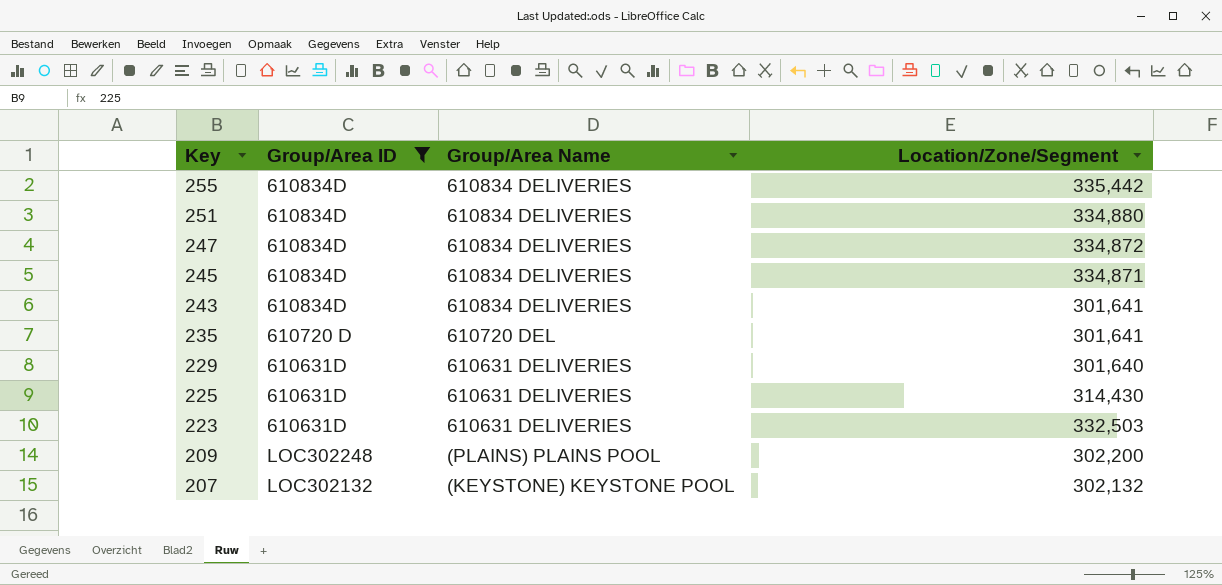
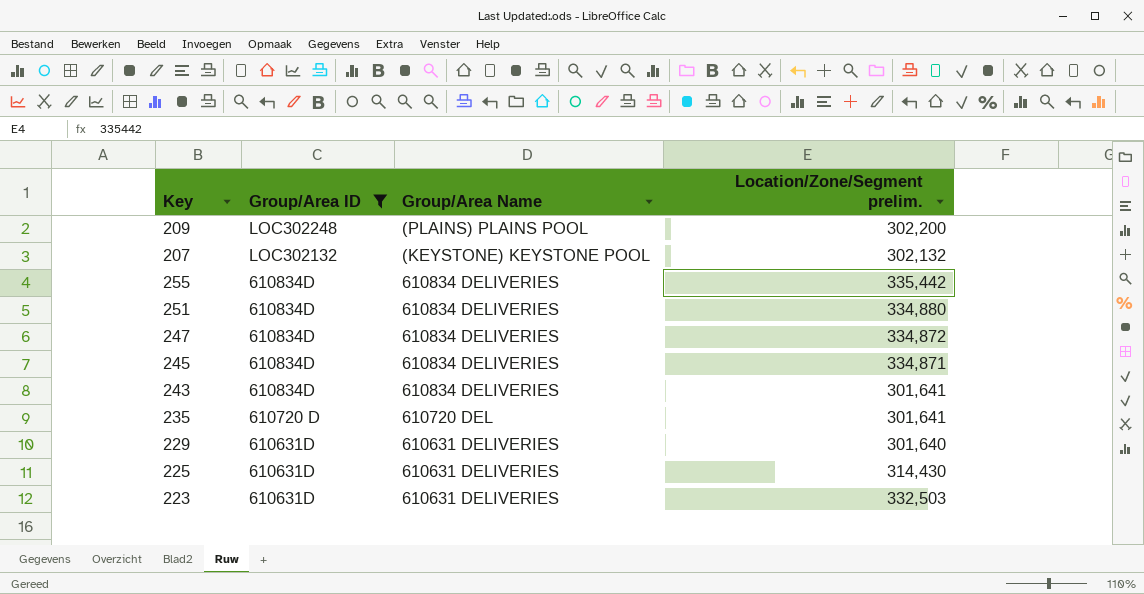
row order: Key descending -> Group/Area ID descending
column name: Location/Zone/Segment -> Location/Zone/Segment prelim.

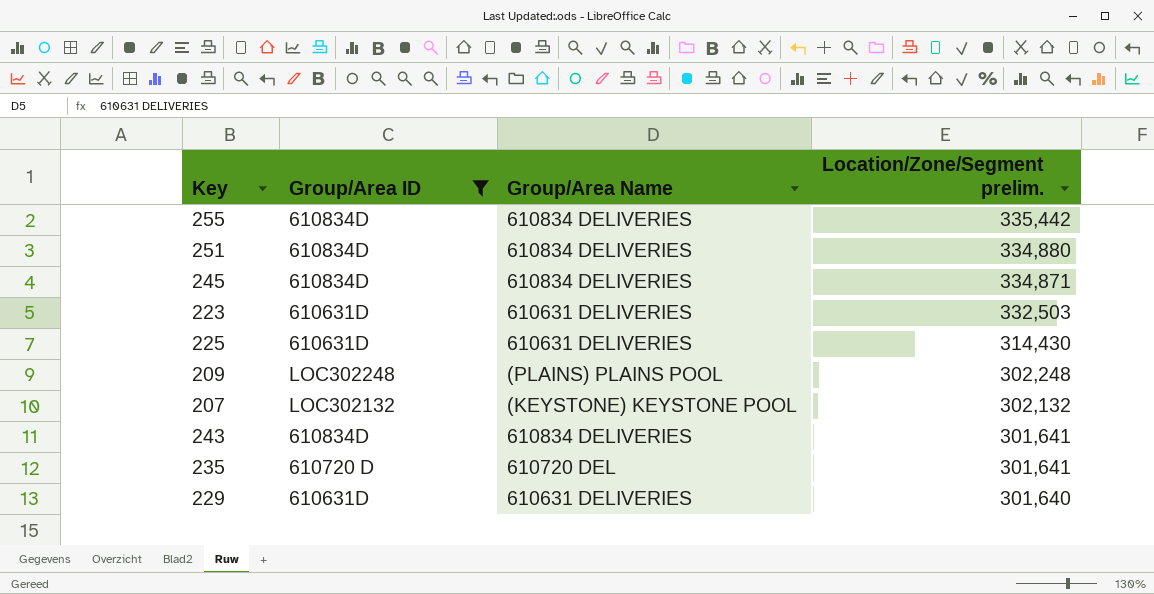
row order: Group/Area ID descending -> Location/Zone/Segment prelim. descending
row 247: 610834D | 610834 DELIVERIES | 334,872 -> none
209 | Location/Zone/Segment prelim.: 302,200 -> 302,248

